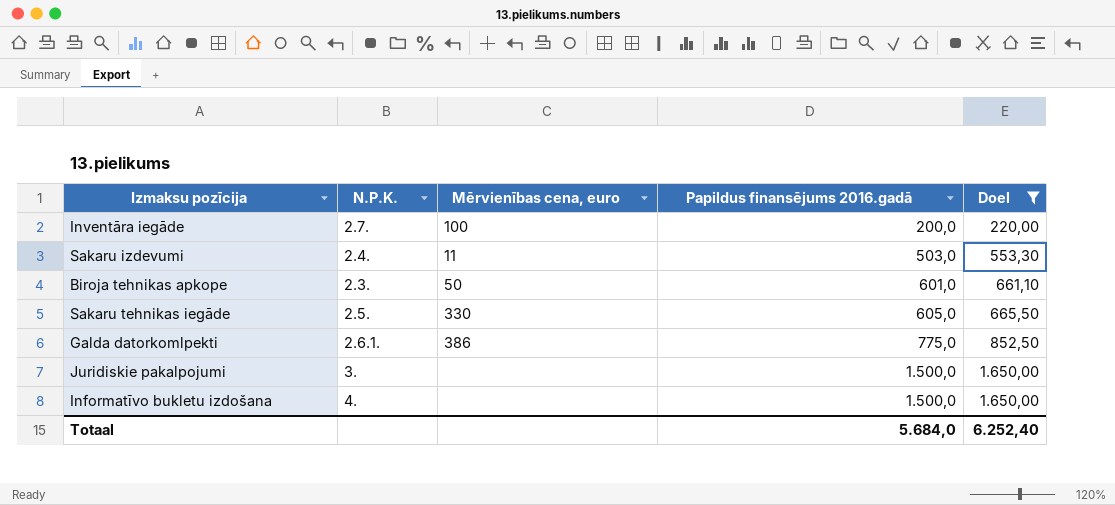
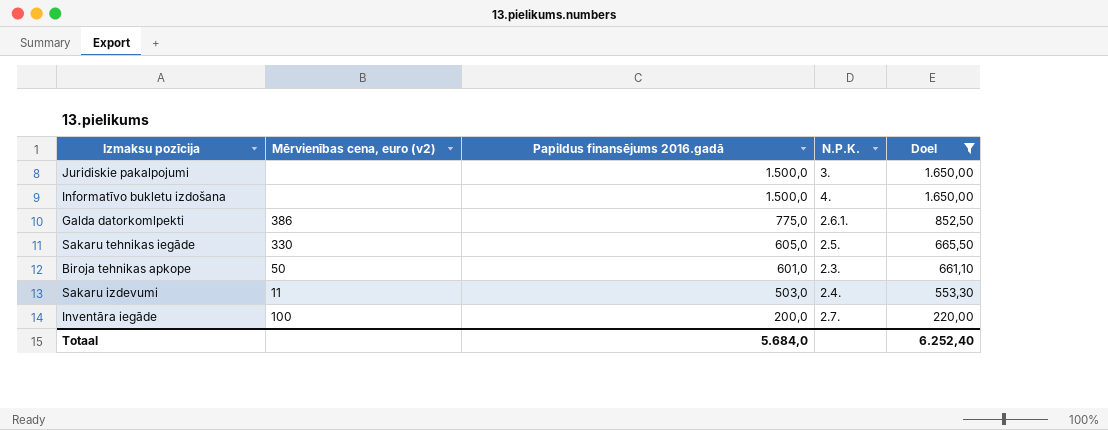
row order: Papildus finansējums 2016.gadā ascending -> Papildus finansējums 2016.gadā descending
column name: Mērvienības cena, euro -> Mērvienības cena, euro (v2)
column N.P.K. | position: 2 -> 4

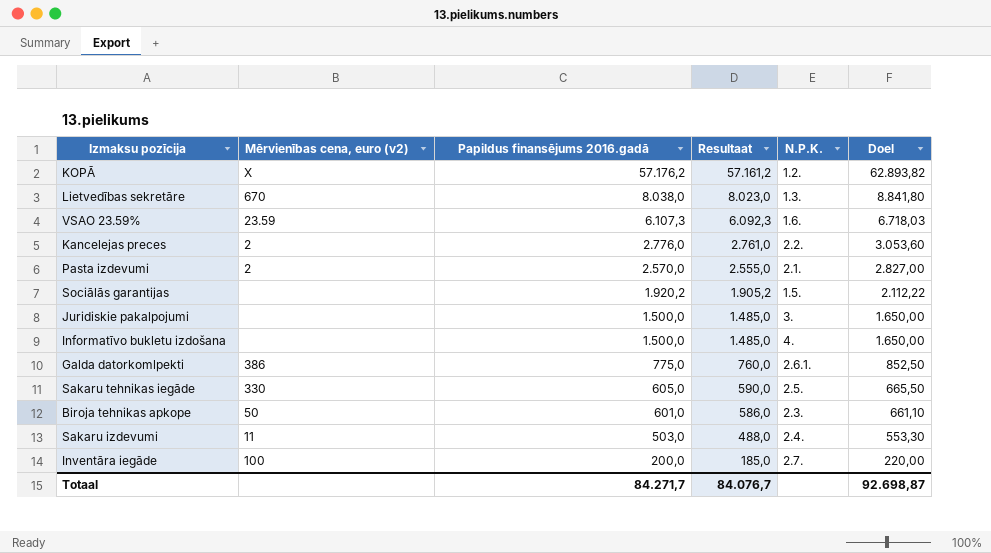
filter: Doel <= 1.650,00 -> none
column Resultaat | formula: none -> [Papildus finansējums 2016.gadā] - 15
Totaal | Papildus finansējums 2016.gadā: 5.684,0 -> 84.271,7
Totaal | Doel: 6.252,40 -> 92.698,87

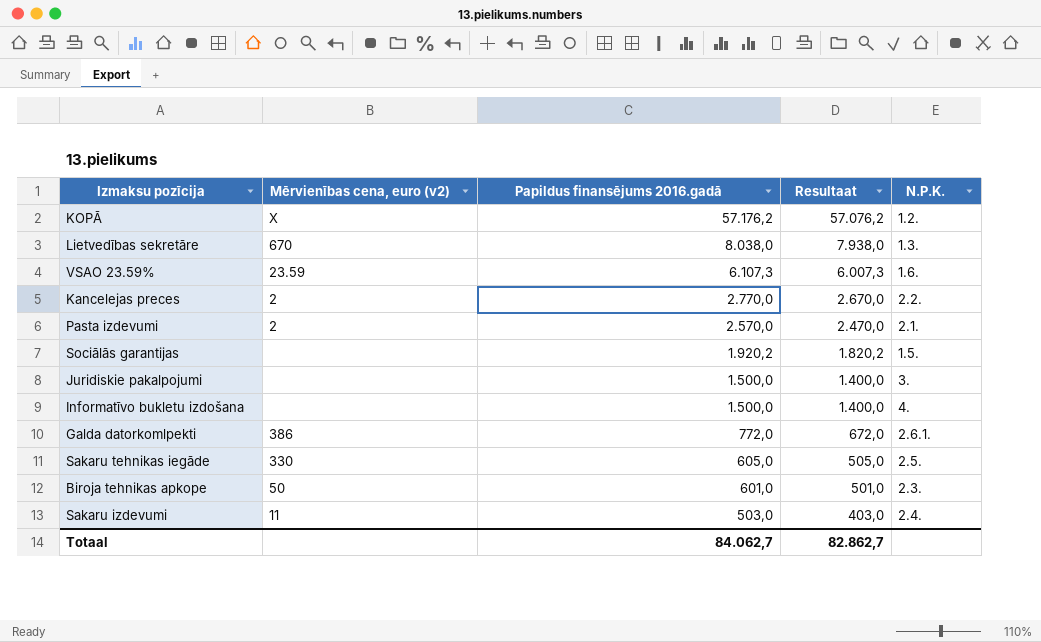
column Doel | formula: [Papildus finansējums 2016.gadā] * 1,1 -> none
column Resultaat | formula: [Papildus finansējums 2016.gadā] - 15 -> [Papildus finansējums 2016.gadā] - 100
row Inventāra iegāde: 100 | 200,0 | 185,0 | 2.7. | 220,00 -> none
Kancelejas preces | Papildus finansējums 2016.gadā: 2.776,0 -> 2.770,0
Galda datorkomlpekti | Papildus finansējums 2016.gadā: 775,0 -> 772,0
Totaal | Papildus finansējums 2016.gadā: 84.271,7 -> 84.062,7
Totaal | Resultaat: 84.076,7 -> 82.862,7

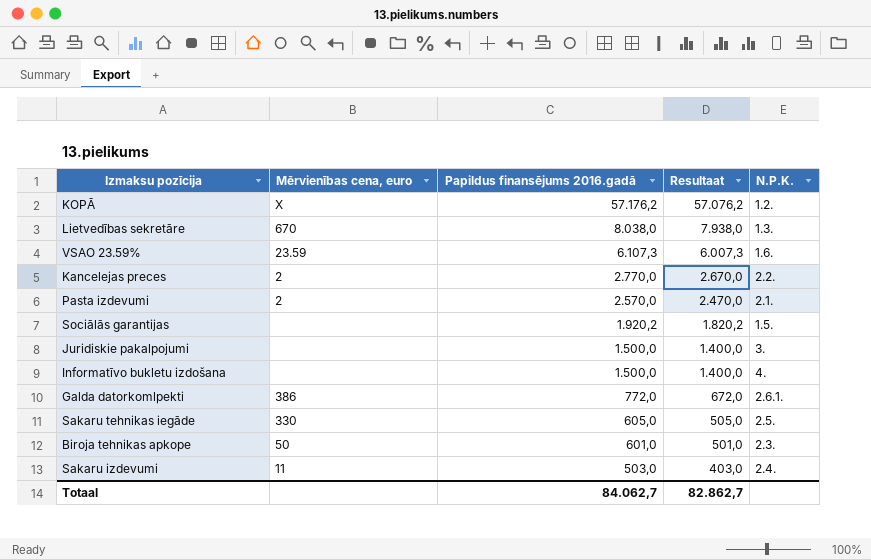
column name: Mērvienības cena, euro (v2) -> Mērvienības cena, euro

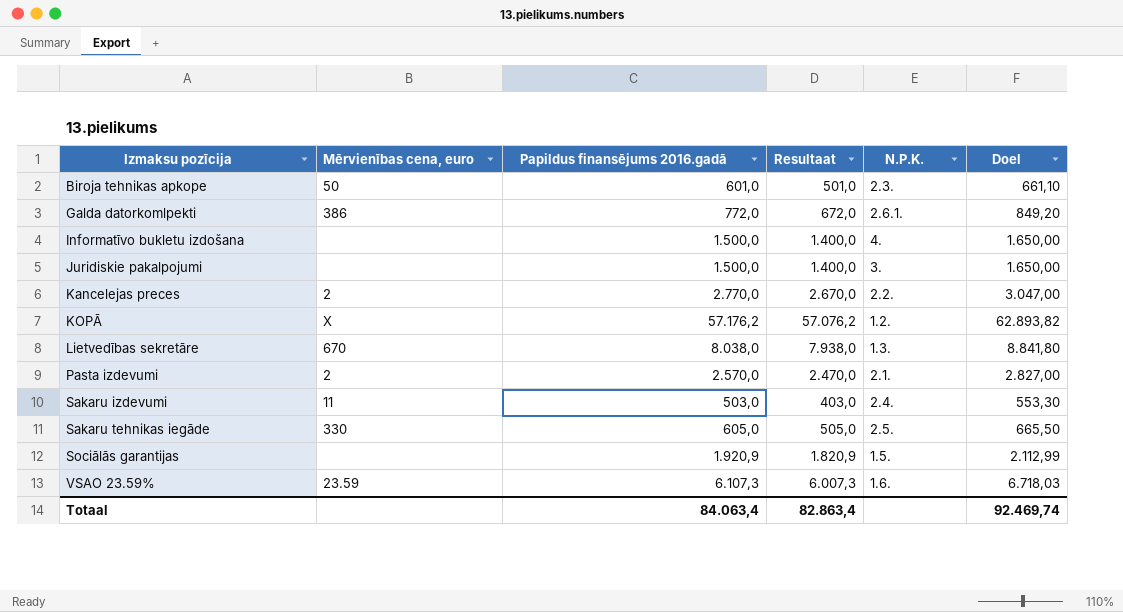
row order: Papildus finansējums 2016.gadā descending -> Izmaksu pozīcija ascending
column Doel | formula: none -> [Papildus finansējums 2016.gadā] * 1,1
Sociālās garantijas | Papildus finansējums 2016.gadā: 1.920,2 -> 1.920,9
Sociālās garantijas | Resultaat: 1.820,2 -> 1.820,9
Totaal | Papildus finansējums 2016.gadā: 84.062,7 -> 84.063,4
Totaal | Resultaat: 82.862,7 -> 82.863,4

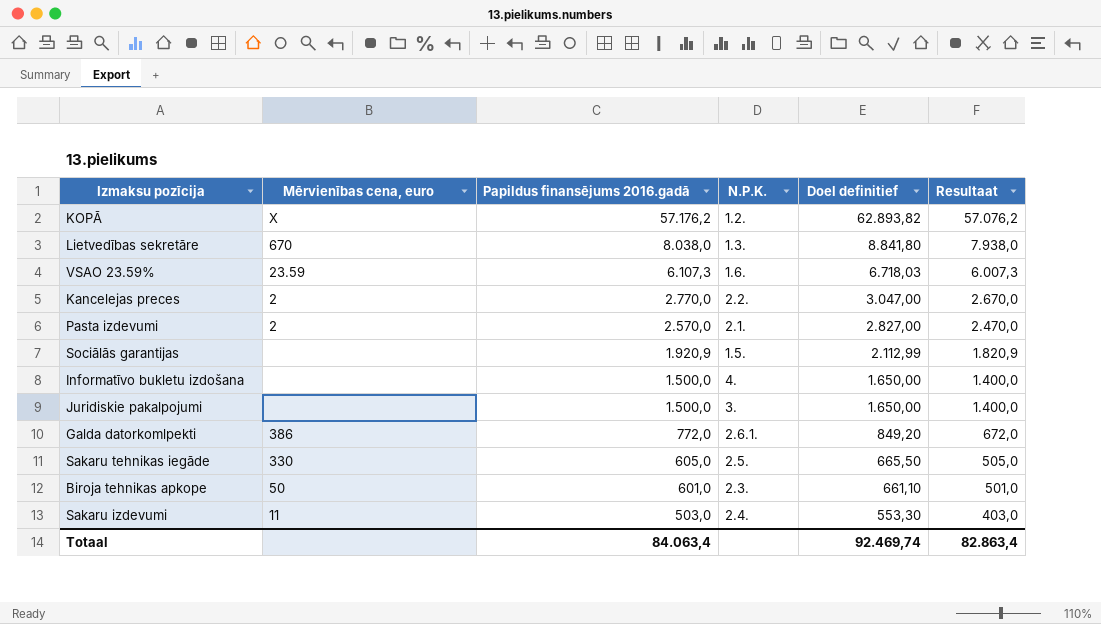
row order: Izmaksu pozīcija ascending -> Papildus finansējums 2016.gadā descending
column name: Doel -> Doel definitief
column Resultaat | position: 4 -> 6

